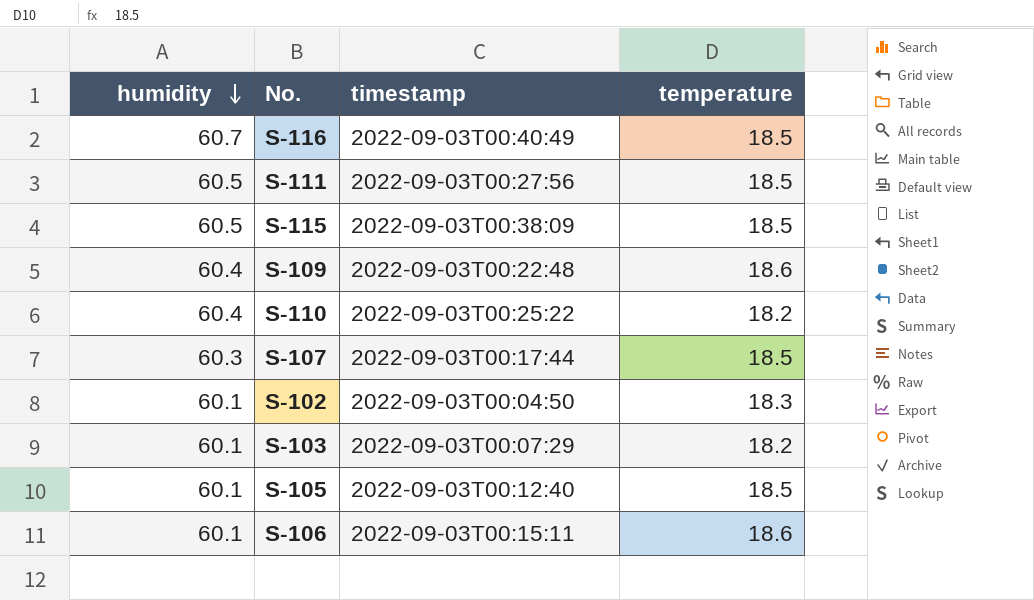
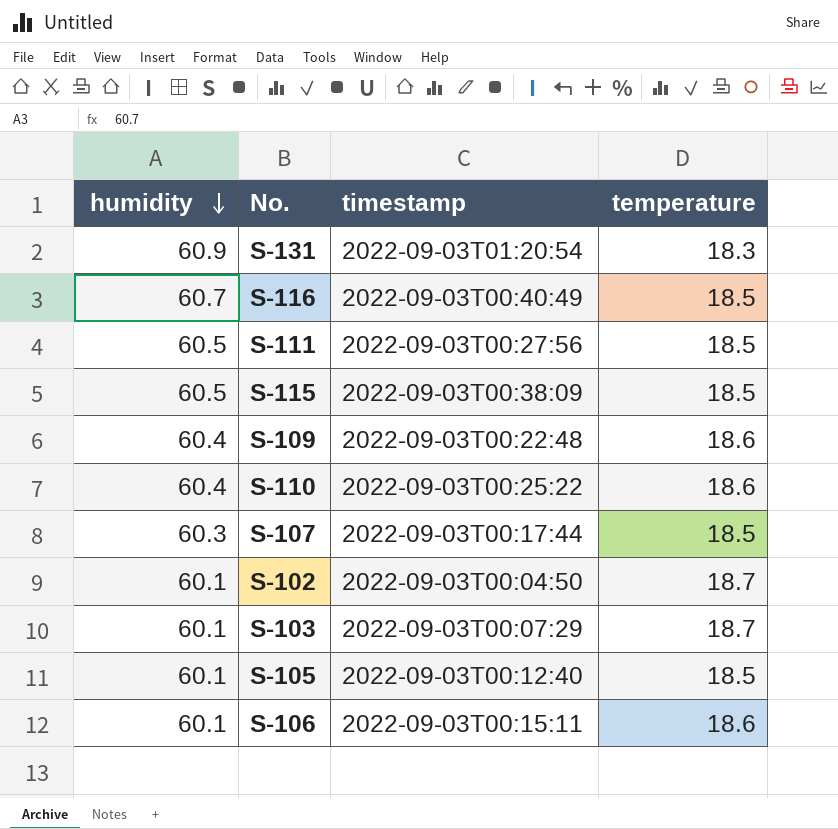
row S-131: none -> 60.9 | 2022-09-03T01:20:54 | 18.3
S-110 | temperature: 18.2 -> 18.6
S-102 | temperature: 18.3 -> 18.7
S-103 | temperature: 18.2 -> 18.7

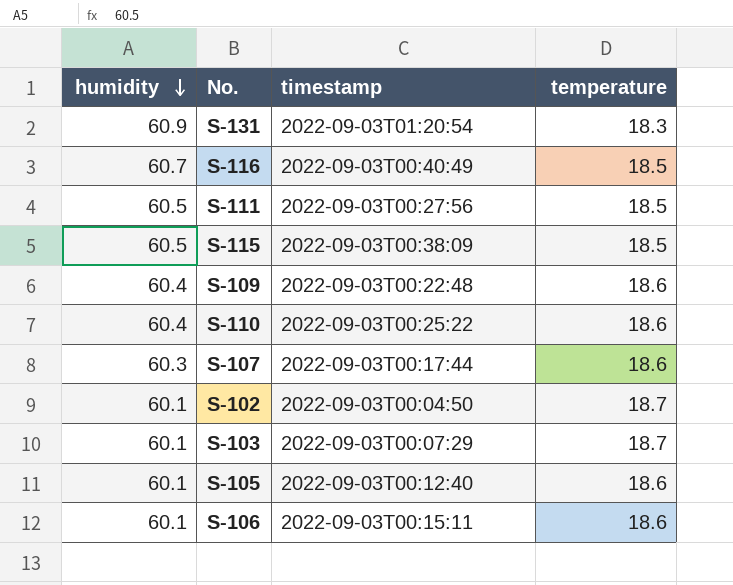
S-107 | temperature: 18.5 -> 18.6
S-105 | temperature: 18.5 -> 18.6

